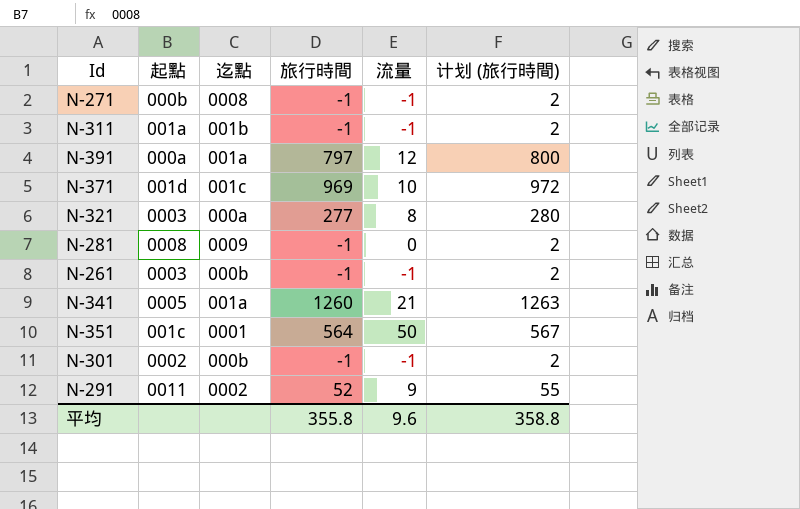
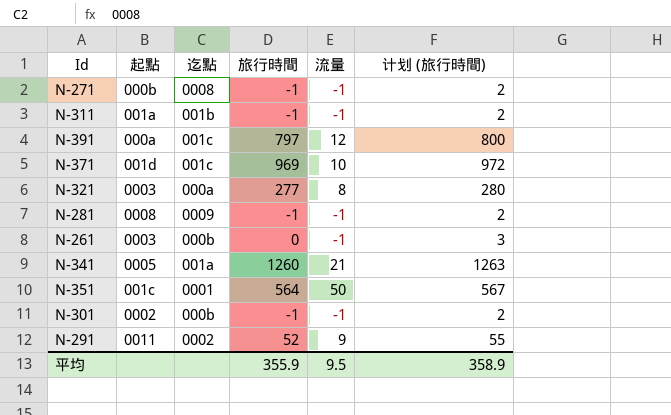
N-391 | 迄點: 001a -> 001c
N-281 | 流量: 0 -> -1
N-261 | 旅行時間: -1 -> 0
N-261 | 计划 (旅行時間): 2 -> 3
平均 | 旅行時間: 355.8 -> 355.9
平均 | 流量: 9.6 -> 9.5
平均 | 计划 (旅行時間): 358.8 -> 358.9

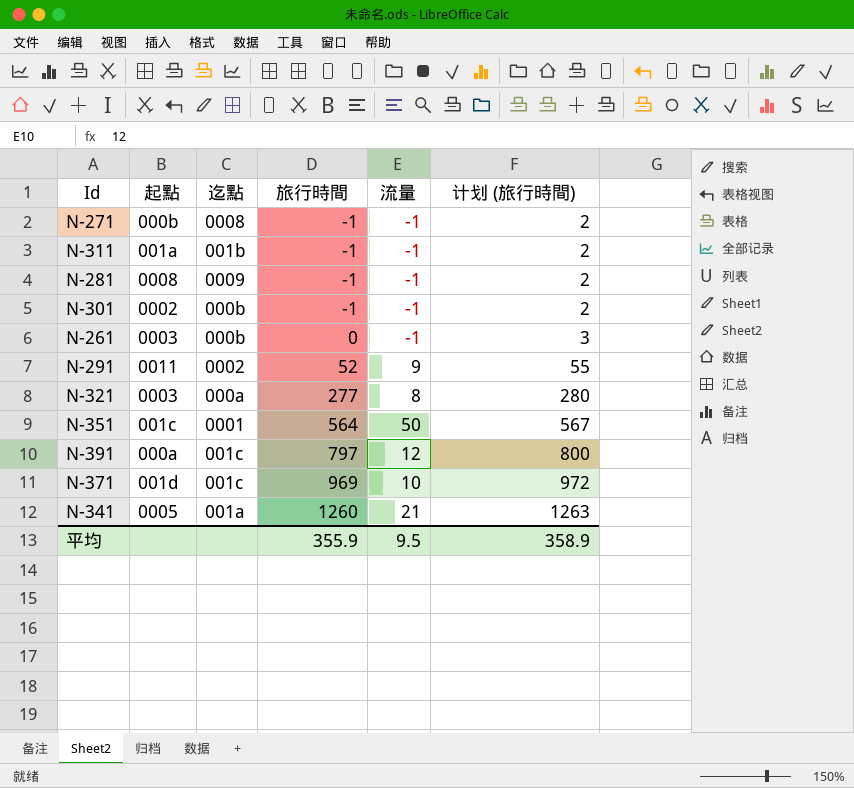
row order: none -> 旅行時間 ascending

